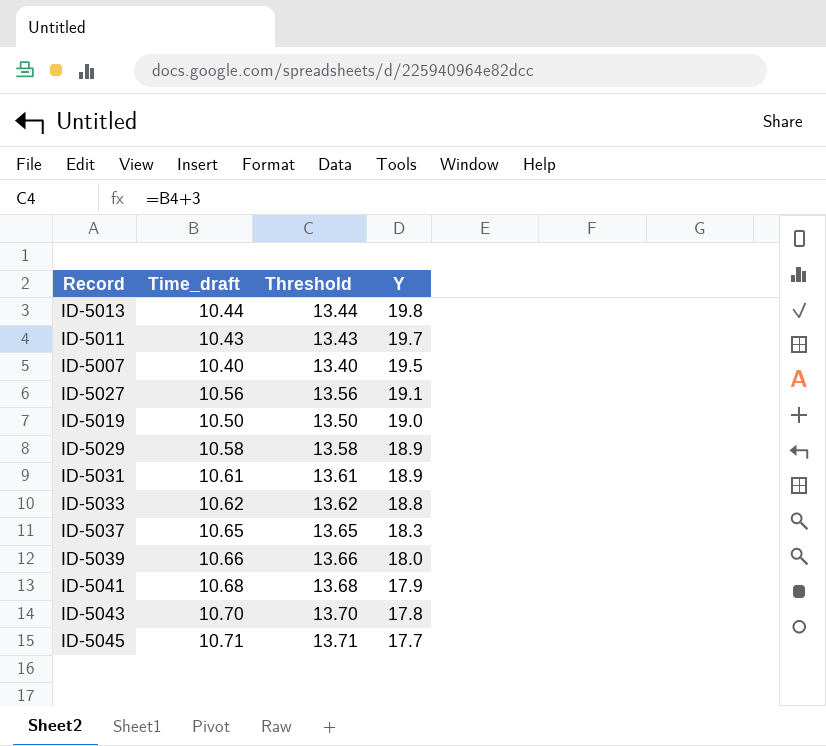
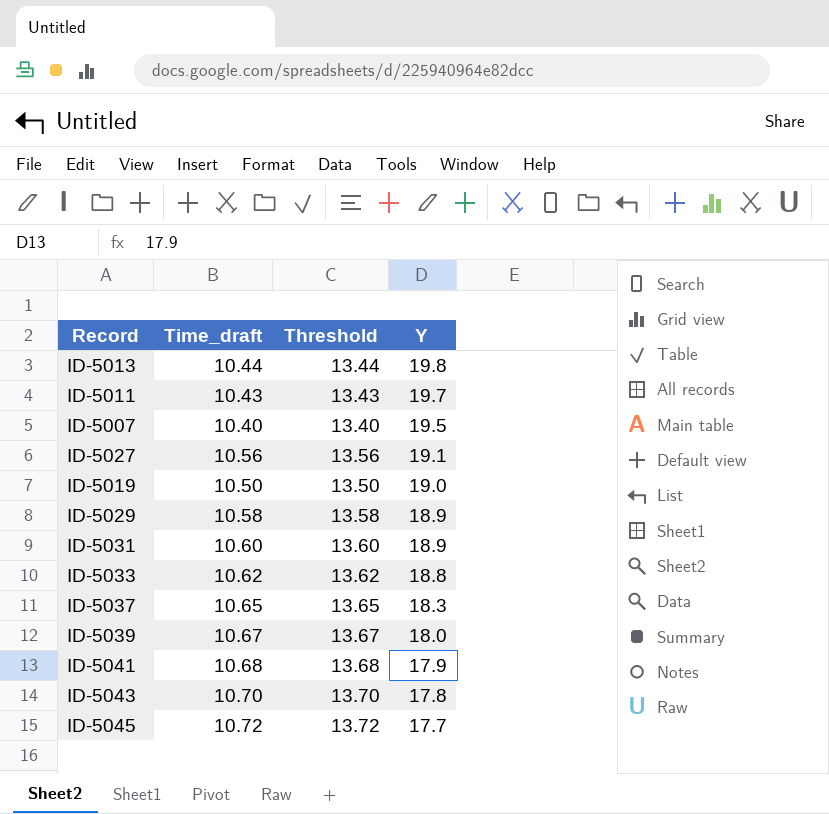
ID-5031 | Time_draft: 10.61 -> 10.60
ID-5031 | Threshold: 13.61 -> 13.60
ID-5039 | Time_draft: 10.66 -> 10.67
ID-5039 | Threshold: 13.66 -> 13.67
ID-5045 | Time_draft: 10.71 -> 10.72
ID-5045 | Threshold: 13.71 -> 13.72

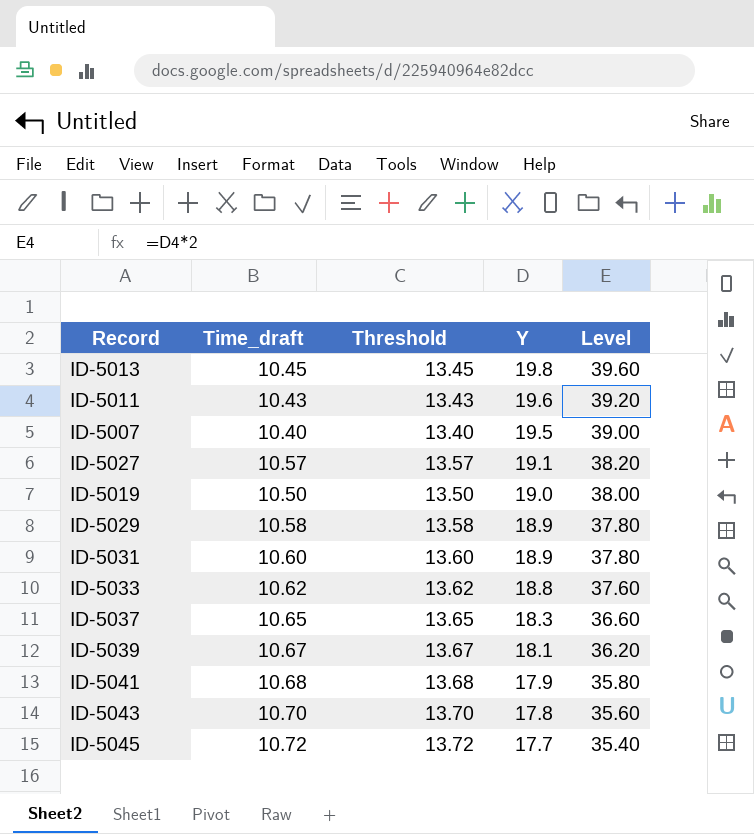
column Level | formula: none -> [Y] * 2
ID-5013 | Time_draft: 10.44 -> 10.45
ID-5013 | Threshold: 13.44 -> 13.45
ID-5011 | Y: 19.7 -> 19.6
ID-5027 | Time_draft: 10.56 -> 10.57
ID-5027 | Threshold: 13.56 -> 13.57
ID-5039 | Y: 18.0 -> 18.1

